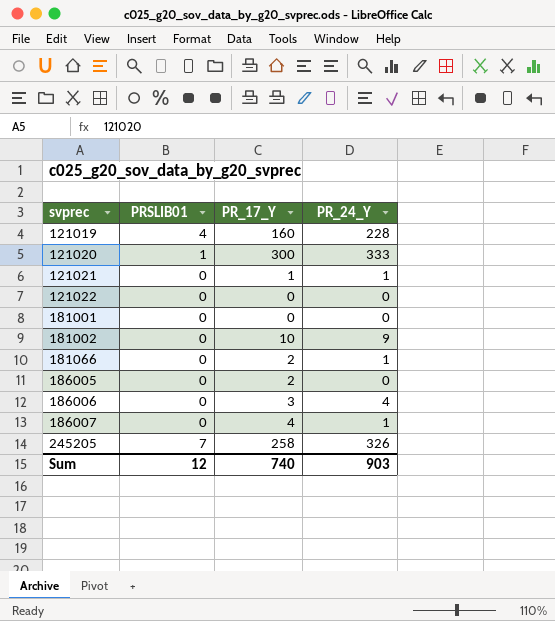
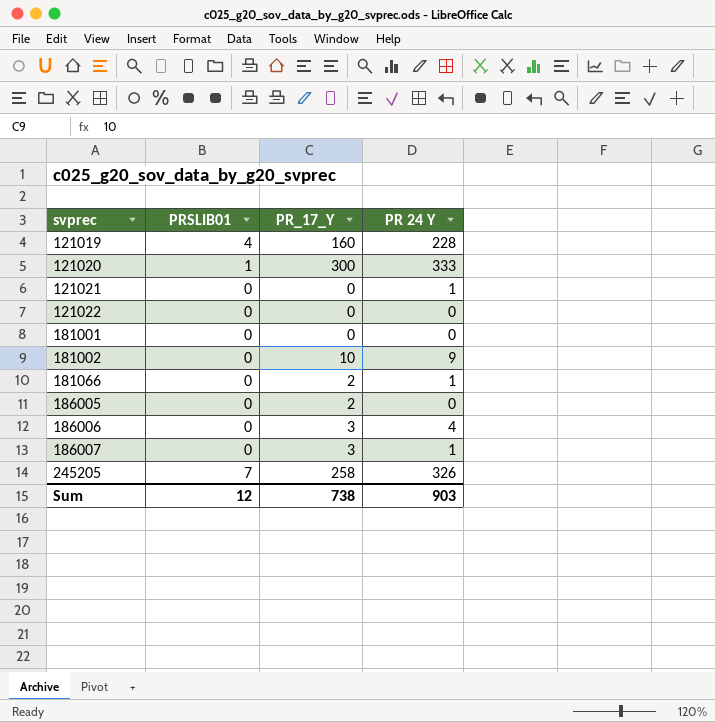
column name: PR_24_Y -> PR 24 Y
121021 | PR_17_Y: 1 -> 0
186007 | PR_17_Y: 4 -> 3
Sum | PR_17_Y: 740 -> 738

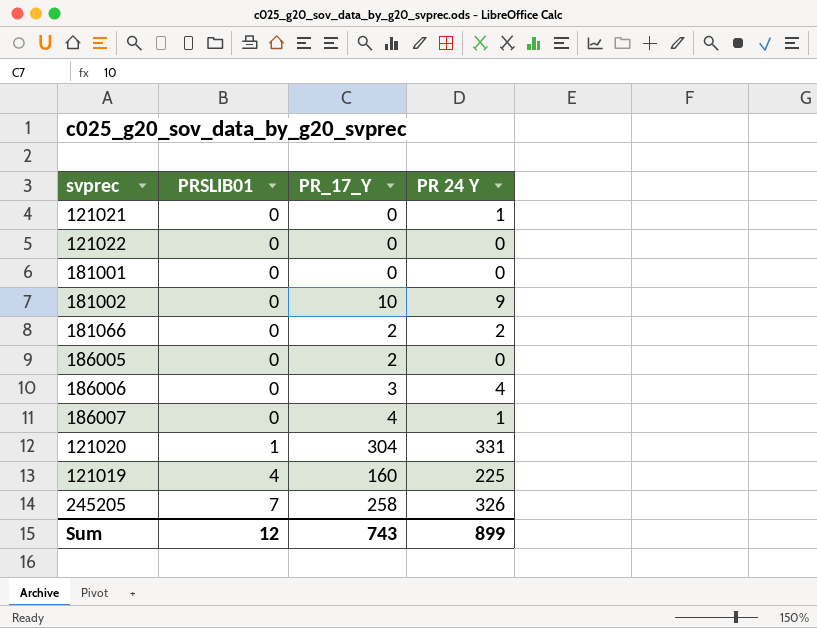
row order: svprec ascending -> PRSLIB01 ascending
181066 | PR 24 Y: 1 -> 2
186007 | PR_17_Y: 3 -> 4
121020 | PR_17_Y: 300 -> 304
121020 | PR 24 Y: 333 -> 331
121019 | PR 24 Y: 228 -> 225
Sum | PR_17_Y: 738 -> 743
Sum | PR 24 Y: 903 -> 899

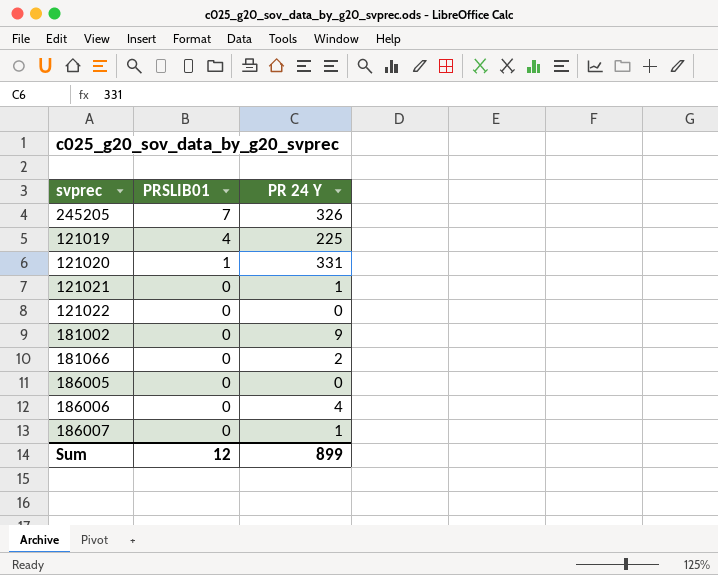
row order: PRSLIB01 ascending -> PRSLIB01 descending
column PR_17_Y | position: 3 -> none
row 181001: 0 | 0 | 0 -> none

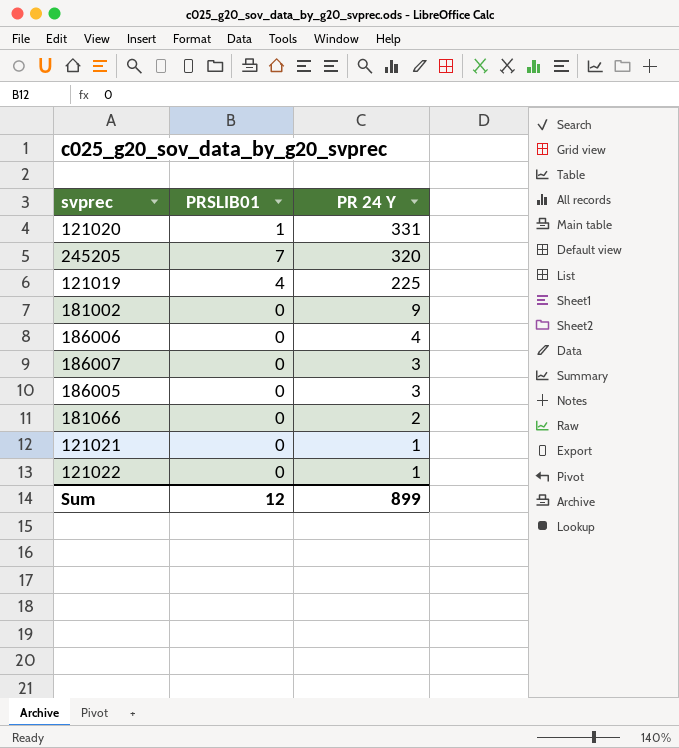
row order: PRSLIB01 descending -> PR 24 Y descending
245205 | PR 24 Y: 326 -> 320
186007 | PR 24 Y: 1 -> 3
186005 | PR 24 Y: 0 -> 3
121022 | PR 24 Y: 0 -> 1

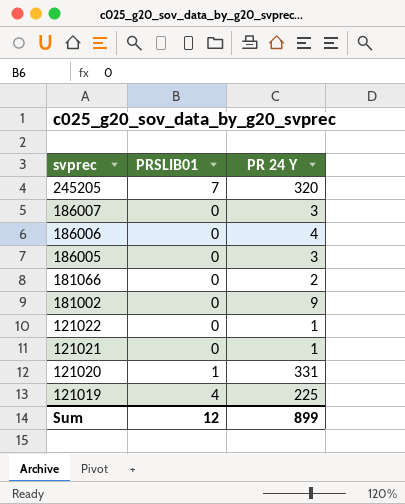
row order: PR 24 Y descending -> svprec descending

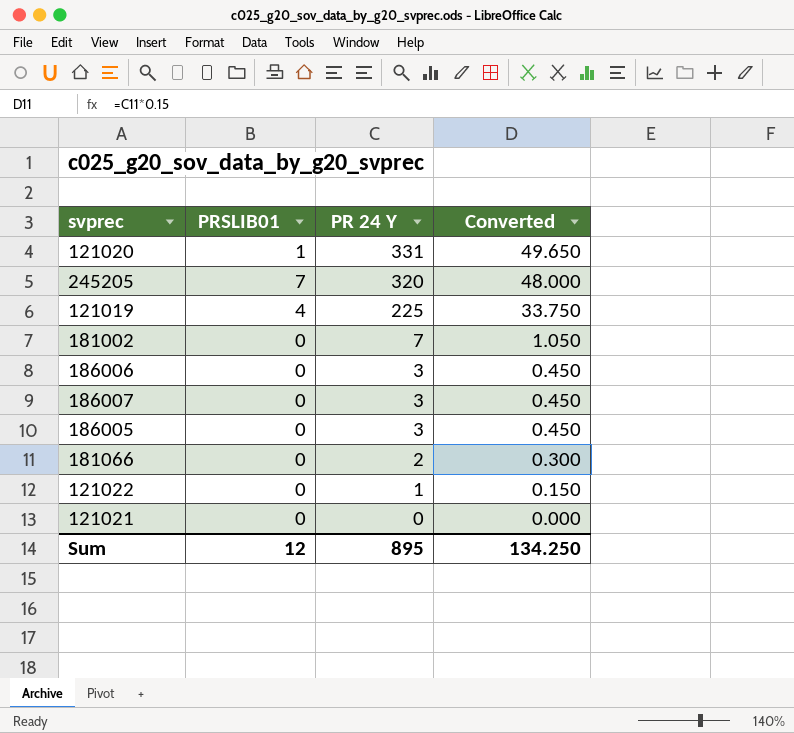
row order: svprec descending -> PR 24 Y descending
column Converted | formula: none -> [PR 24 Y] * 0.15
181002 | PR 24 Y: 9 -> 7
186006 | PR 24 Y: 4 -> 3
121021 | PR 24 Y: 1 -> 0
Sum | PR 24 Y: 899 -> 895

